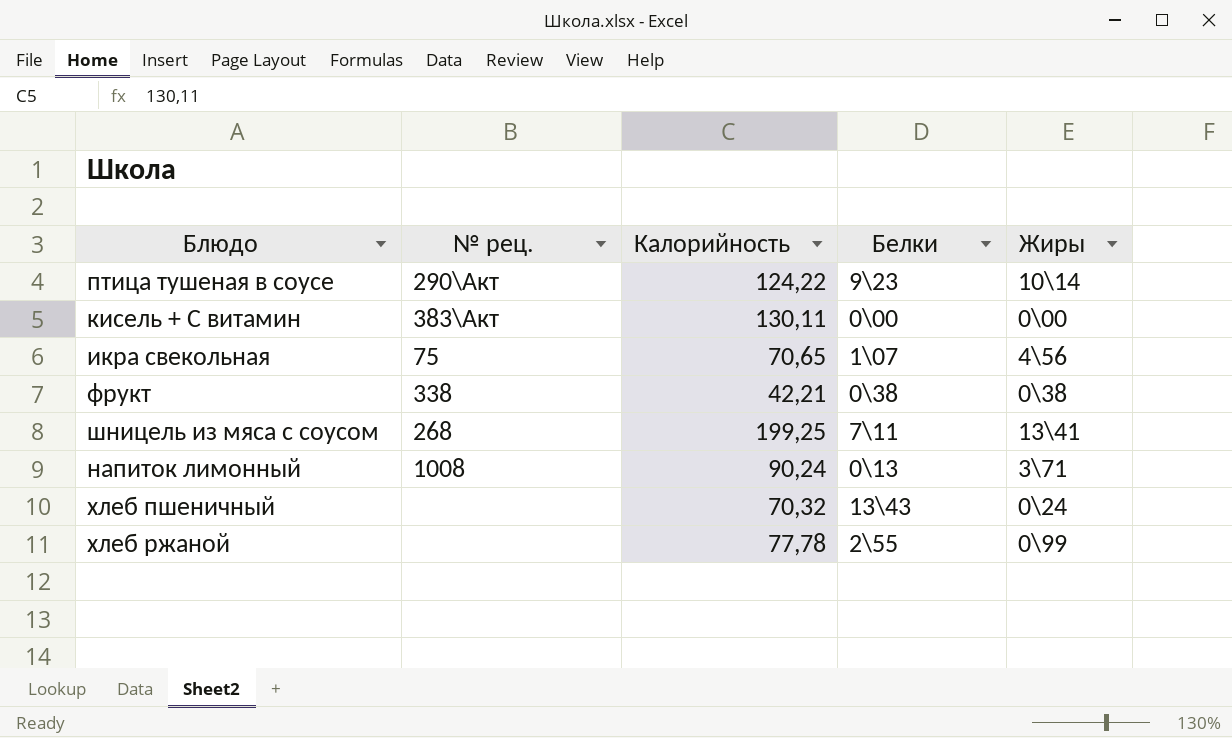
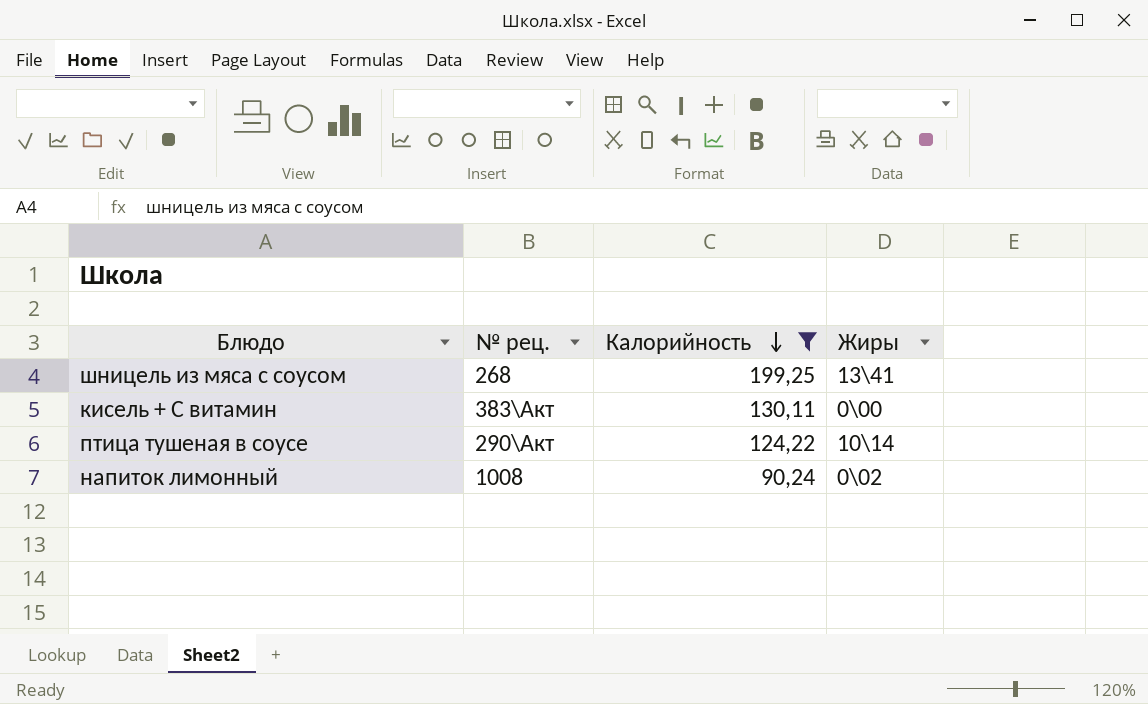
filter: none -> Калорийность >= 90,24
row order: none -> Калорийность descending
column Белки | position: 4 -> none
напиток лимонный | Жиры: 3\71 -> 0\02

